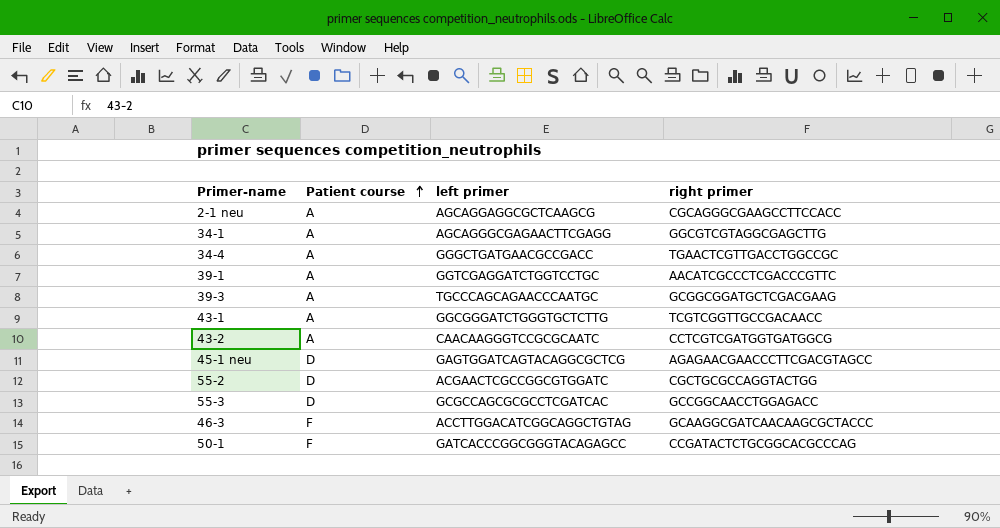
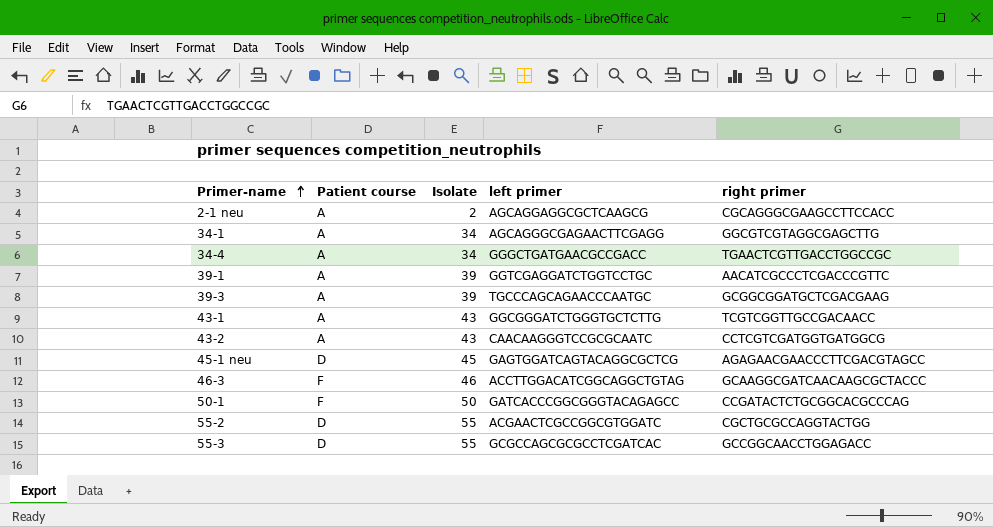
row order: Patient course ascending -> Primer-name ascending
column Isolate | position: none -> 3

